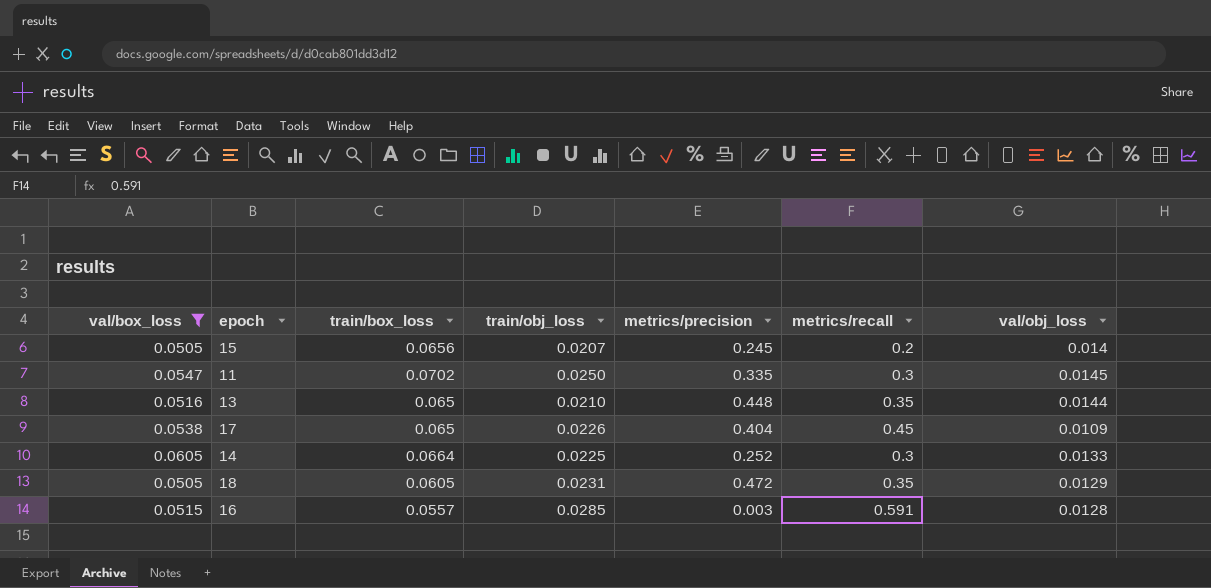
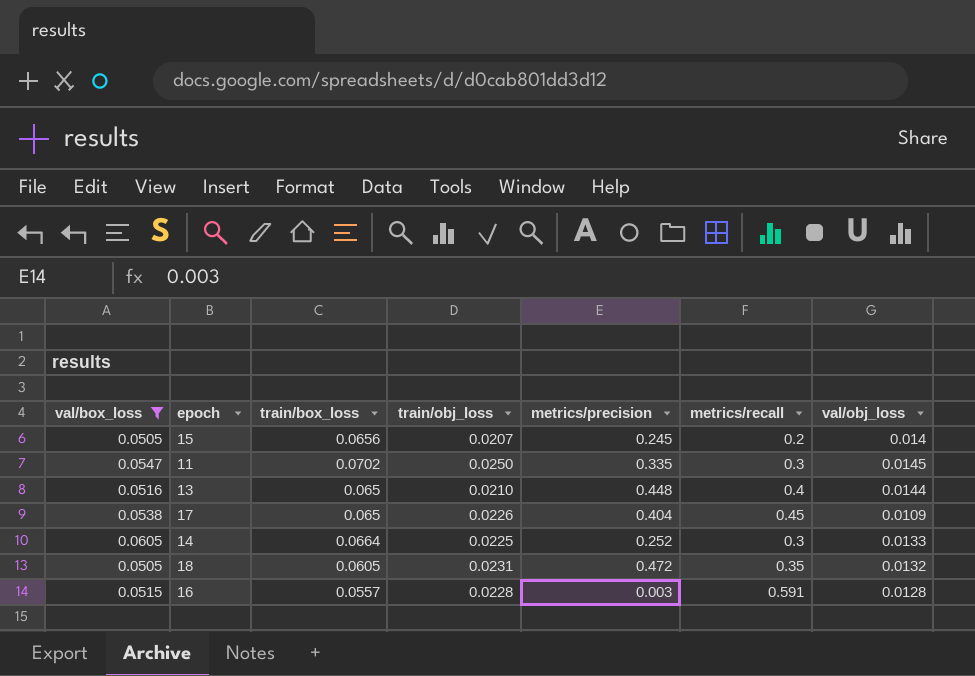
13 | metrics/recall: 0.35 -> 0.4
18 | val/obj_loss: 0.0129 -> 0.0132
16 | train/obj_loss: 0.0285 -> 0.0228

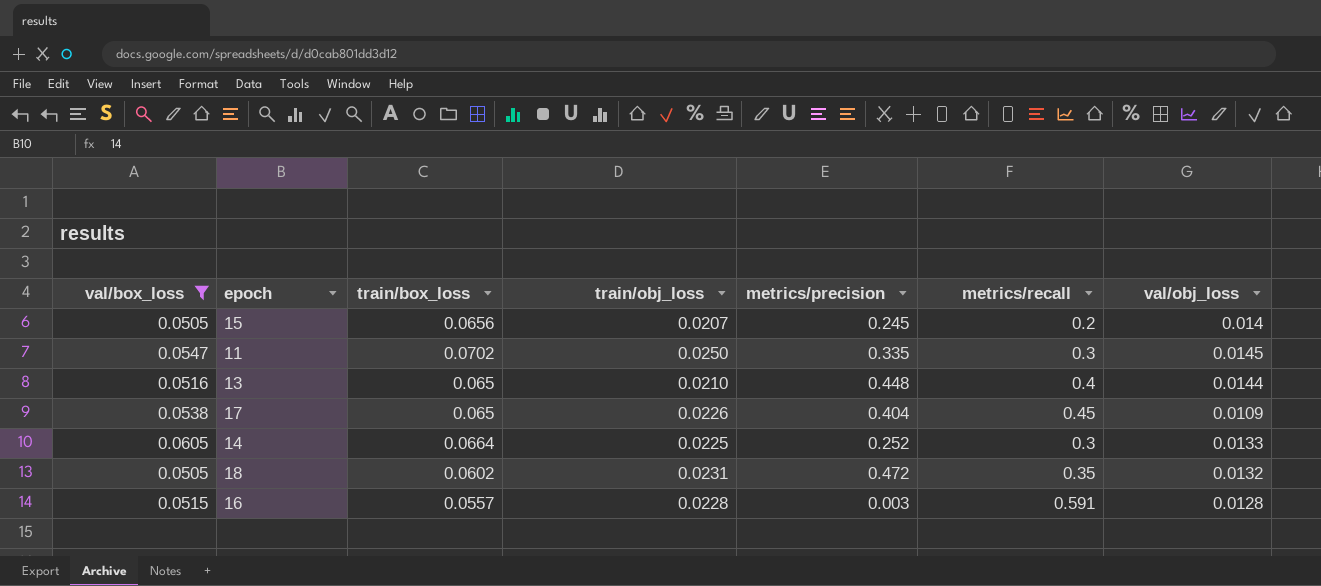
18 | train/box_loss: 0.0605 -> 0.0602

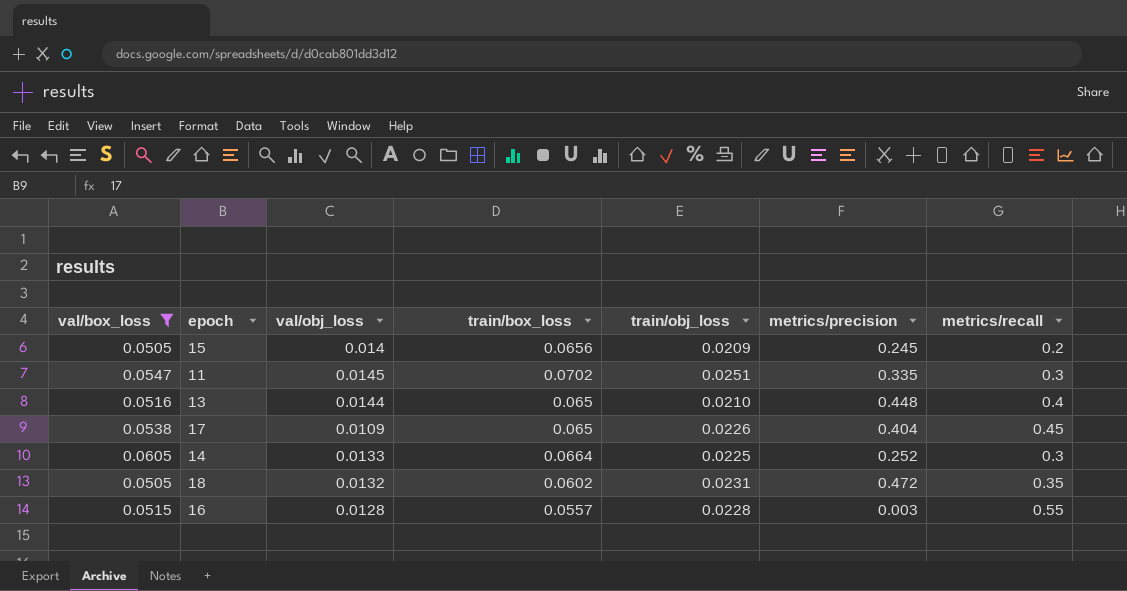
column val/obj_loss | position: 7 -> 3
15 | train/obj_loss: 0.0207 -> 0.0209
11 | train/obj_loss: 0.0250 -> 0.0251
16 | metrics/recall: 0.591 -> 0.55

